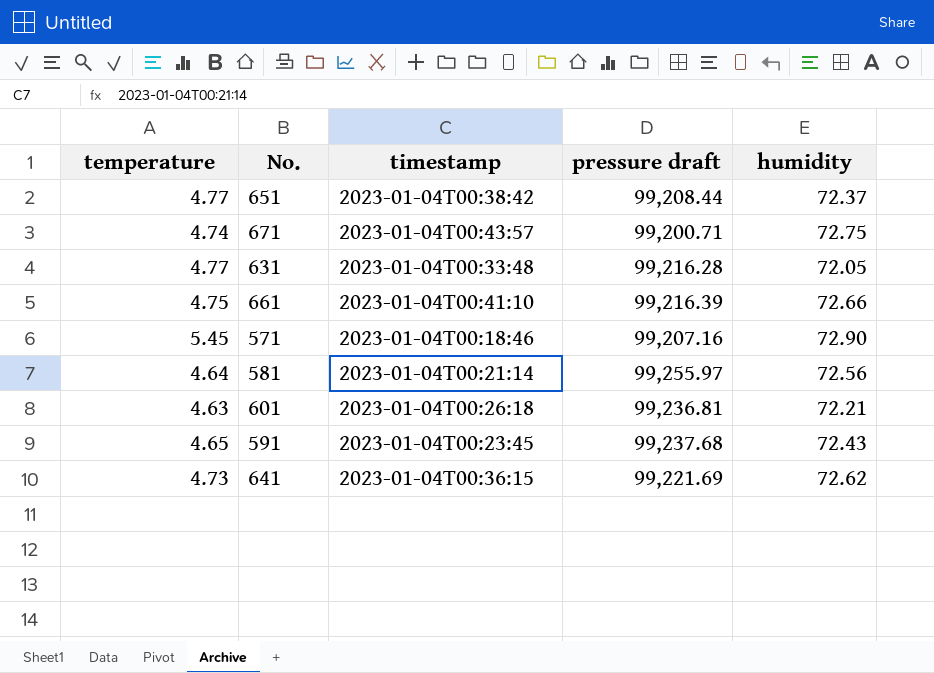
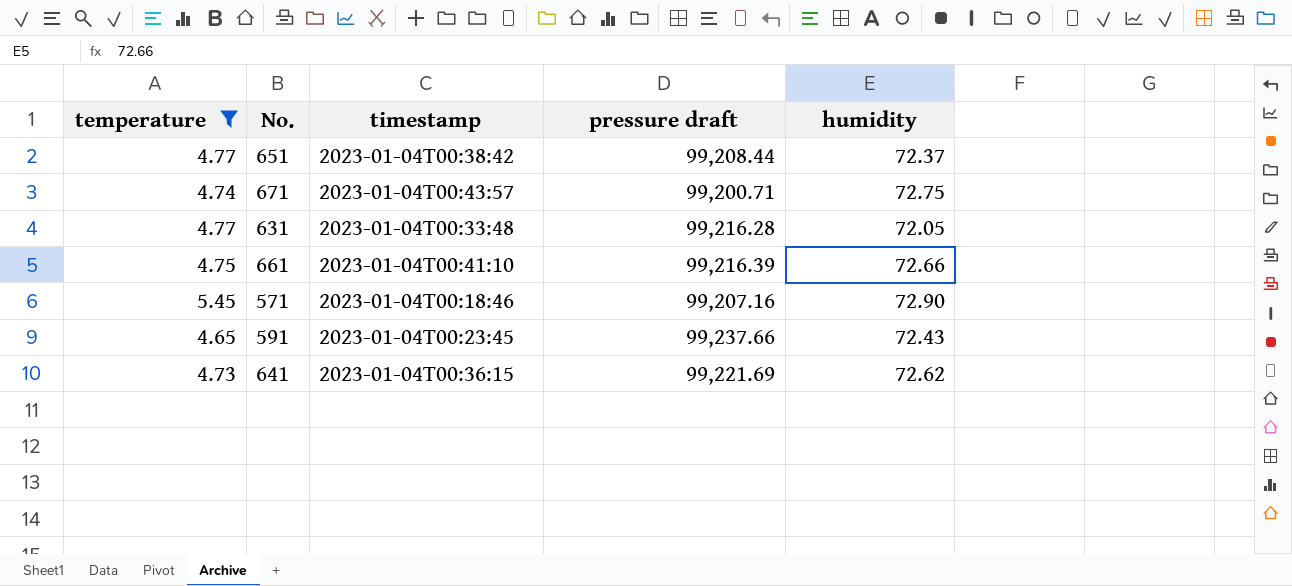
filter: none -> temperature >= 4.65
591 | pressure draft: 99,237.68 -> 99,237.66

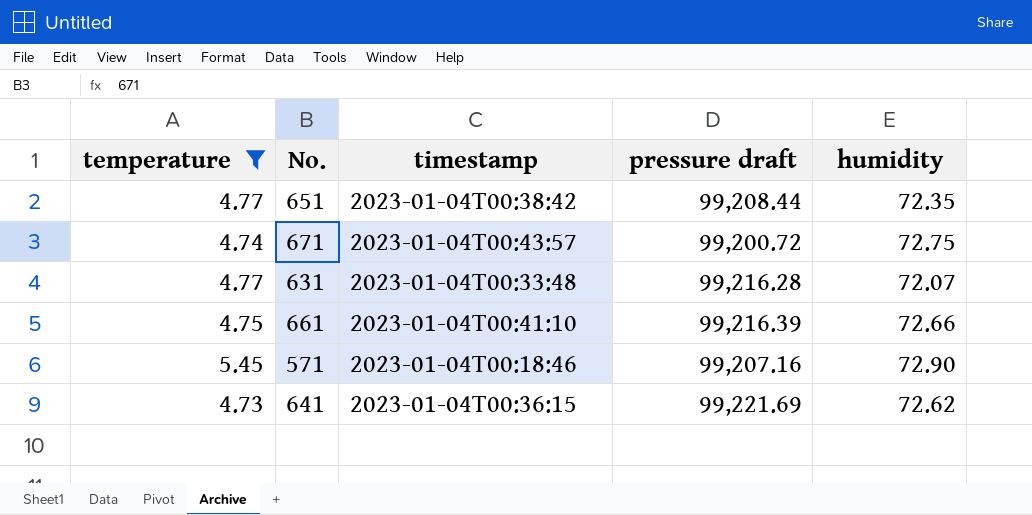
row 591: 4.65 | 2023-01-04T00:23:45 | 99,237.66 | 72.43 -> none
651 | humidity: 72.37 -> 72.35
671 | pressure draft: 99,200.71 -> 99,200.72
631 | humidity: 72.05 -> 72.07

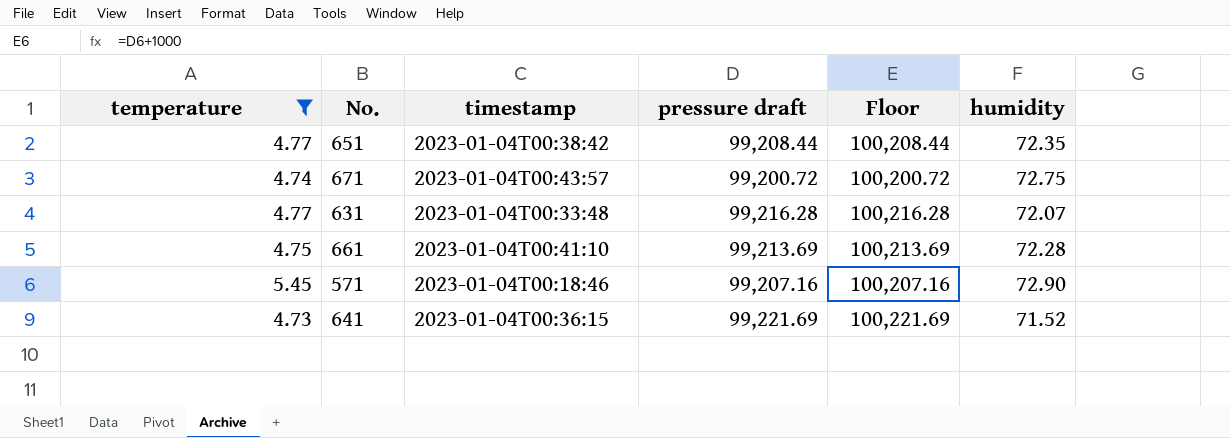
column Floor | formula: none -> [pressure draft] + 1000
661 | pressure draft: 99,216.39 -> 99,213.69
661 | humidity: 72.66 -> 72.28
641 | humidity: 72.62 -> 71.52

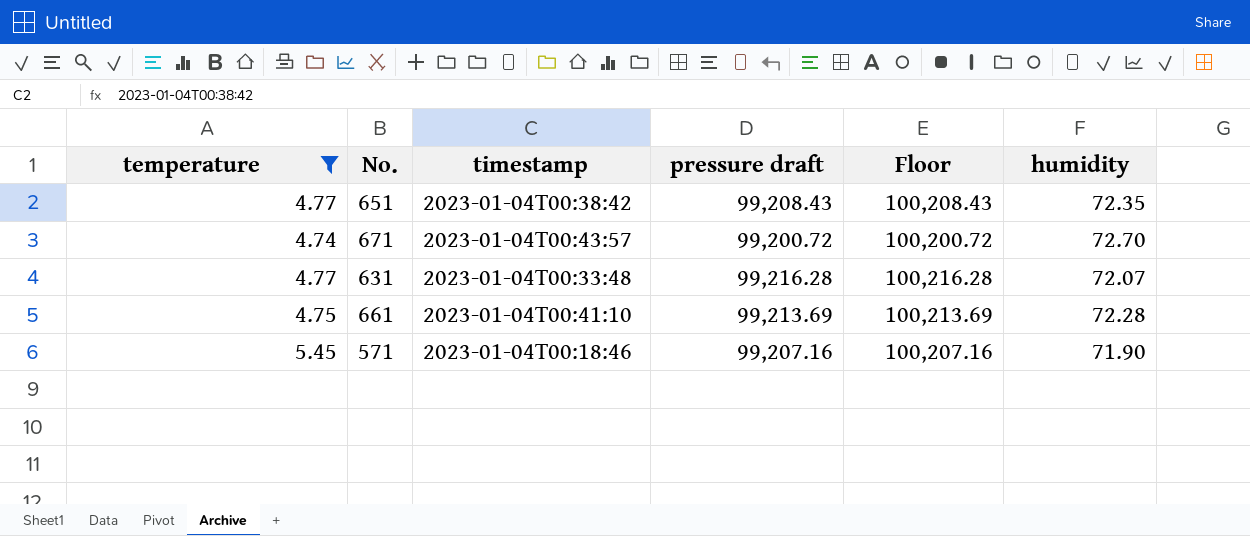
row 641: 4.73 | 2023-01-04T00:36:15 | 99,221.69 | 100,221.69 | 71.52 -> none
651 | pressure draft: 99,208.44 -> 99,208.43
651 | Floor: 100,208.44 -> 100,208.43
671 | humidity: 72.75 -> 72.70
571 | humidity: 72.90 -> 71.90

